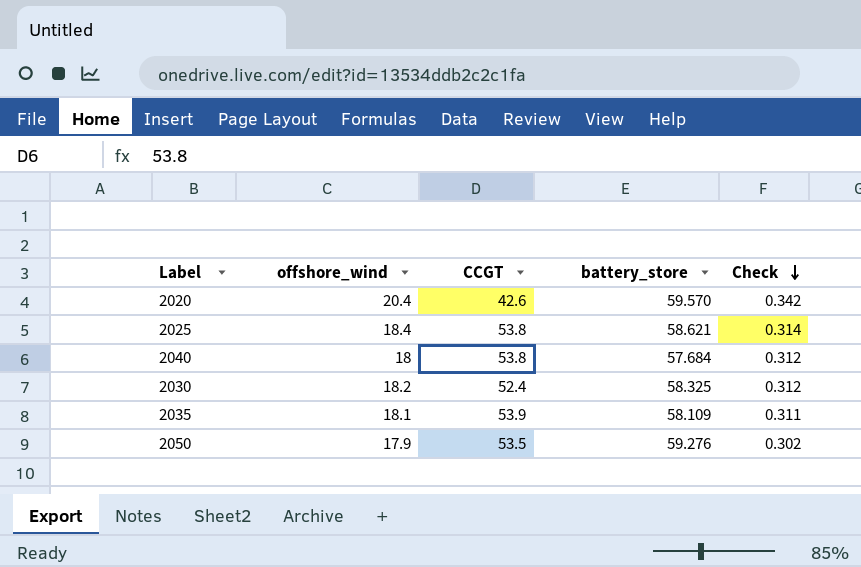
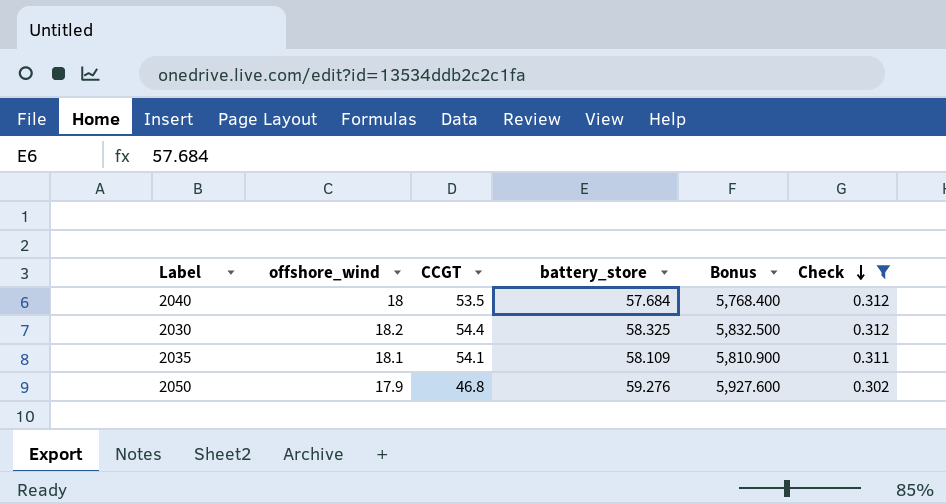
filter: none -> Check <= 0.312
column Bonus | formula: none -> [battery_store] * 100
2040 | CCGT: 53.8 -> 53.5
2030 | CCGT: 52.4 -> 54.4
2035 | CCGT: 53.9 -> 54.1
2050 | CCGT: 53.5 -> 46.8

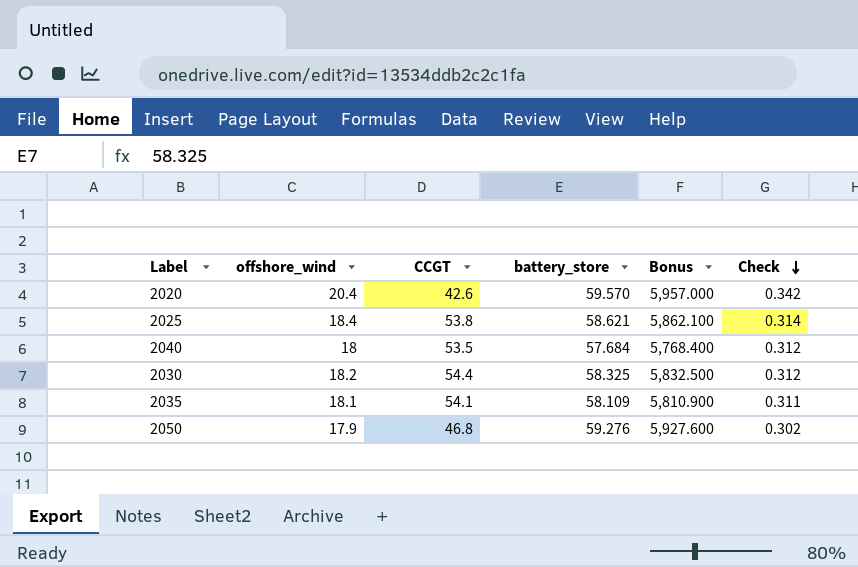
filter: Check <= 0.312 -> none

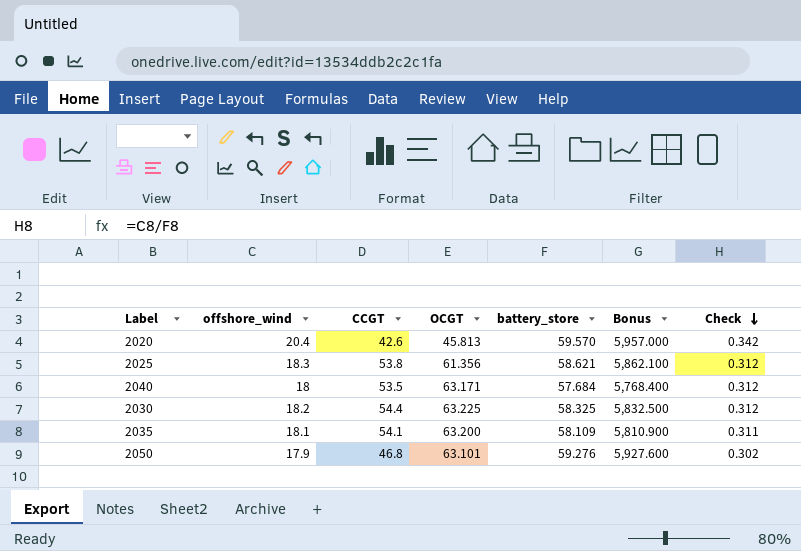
column OCGT | position: none -> 4
2025 | offshore_wind: 18.4 -> 18.3
2025 | Check: 0.314 -> 0.312

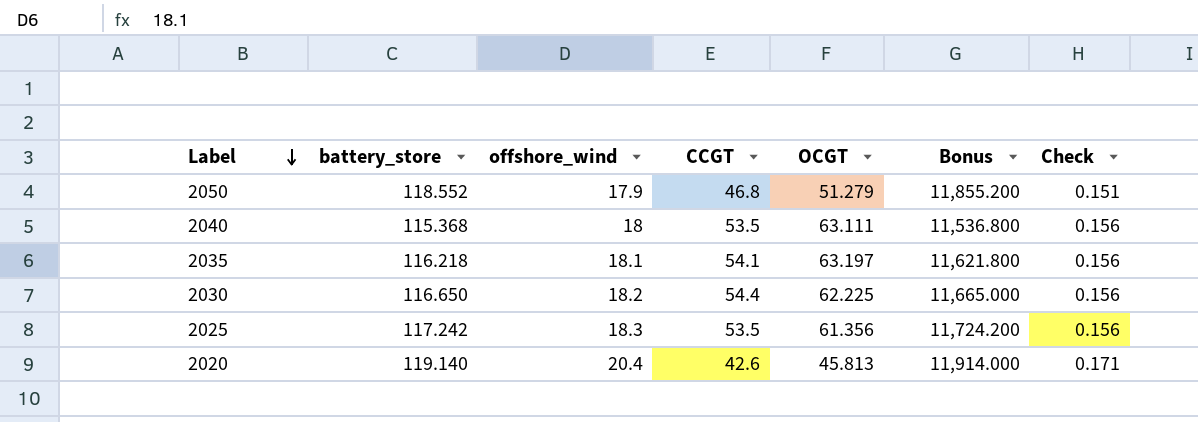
row order: Check descending -> Label descending
column battery_store | position: 5 -> 2
2050 | battery_store: 59.276 -> 118.552
2050 | OCGT: 63.101 -> 51.279
2050 | Bonus: 5,927.600 -> 11,855.200
2050 | Check: 0.302 -> 0.151
2040 | battery_store: 57.684 -> 115.368
2040 | OCGT: 63.171 -> 63.111
2040 | Bonus: 5,768.400 -> 11,536.800
2040 | Check: 0.312 -> 0.156
2035 | battery_store: 58.109 -> 116.218
2035 | OCGT: 63.200 -> 63.197
2035 | Bonus: 5,810.900 -> 11,621.800
2035 | Check: 0.311 -> 0.156
2030 | battery_store: 58.325 -> 116.650
2030 | OCGT: 63.225 -> 62.225
2030 | Bonus: 5,832.500 -> 11,665.000
2030 | Check: 0.312 -> 0.156
2025 | battery_store: 58.621 -> 117.242
2025 | CCGT: 53.8 -> 53.5
2025 | Bonus: 5,862.100 -> 11,724.200
2025 | Check: 0.312 -> 0.156
2020 | battery_store: 59.570 -> 119.140
2020 | Bonus: 5,957.000 -> 11,914.000
2020 | Check: 0.342 -> 0.171

